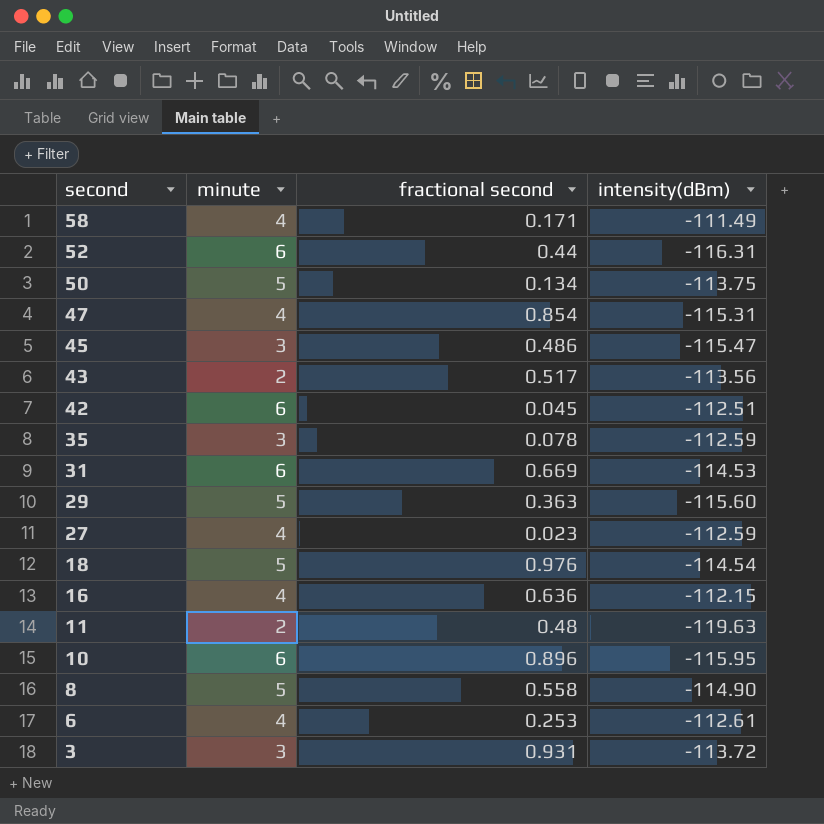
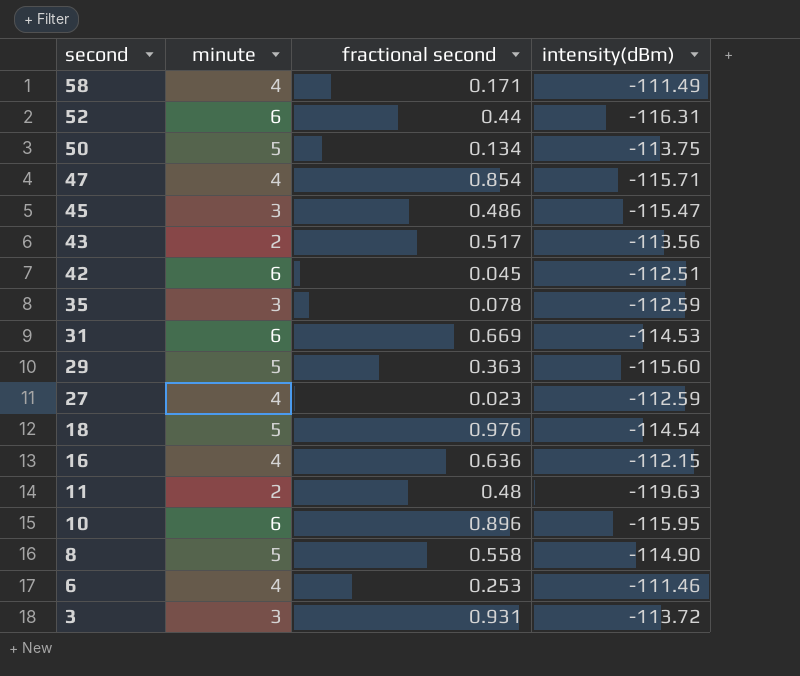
47 | intensity(dBm): -115.31 -> -115.71
6 | intensity(dBm): -112.61 -> -111.46

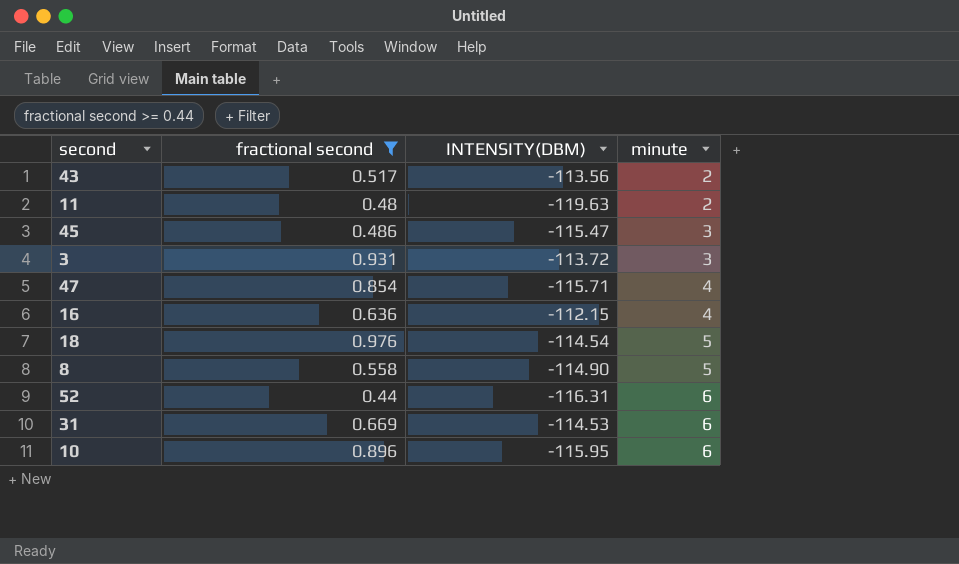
filter: none -> fractional second >= 0.44
row order: second descending -> minute ascending
column name: intensity(dBm) -> INTENSITY(DBM)
column minute | position: 2 -> 4

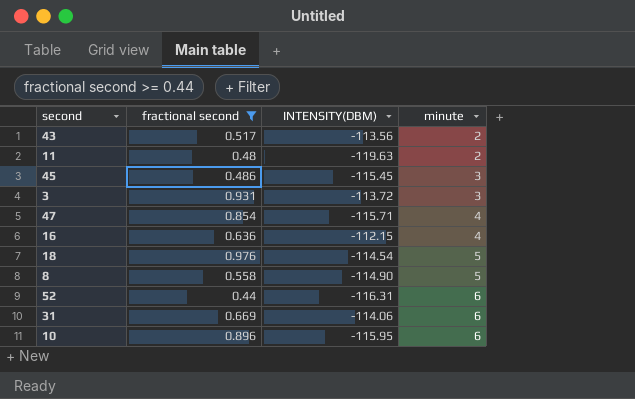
45 | INTENSITY(DBM): -115.47 -> -115.45
31 | INTENSITY(DBM): -114.53 -> -114.06

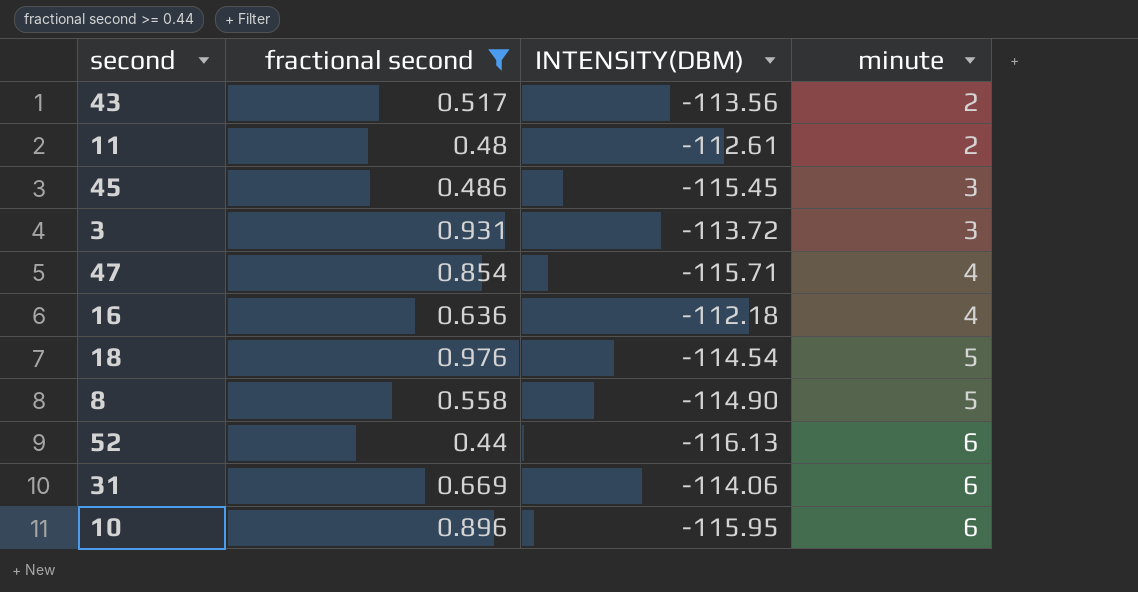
11 | INTENSITY(DBM): -119.63 -> -112.61
16 | INTENSITY(DBM): -112.15 -> -112.18
52 | INTENSITY(DBM): -116.31 -> -116.13

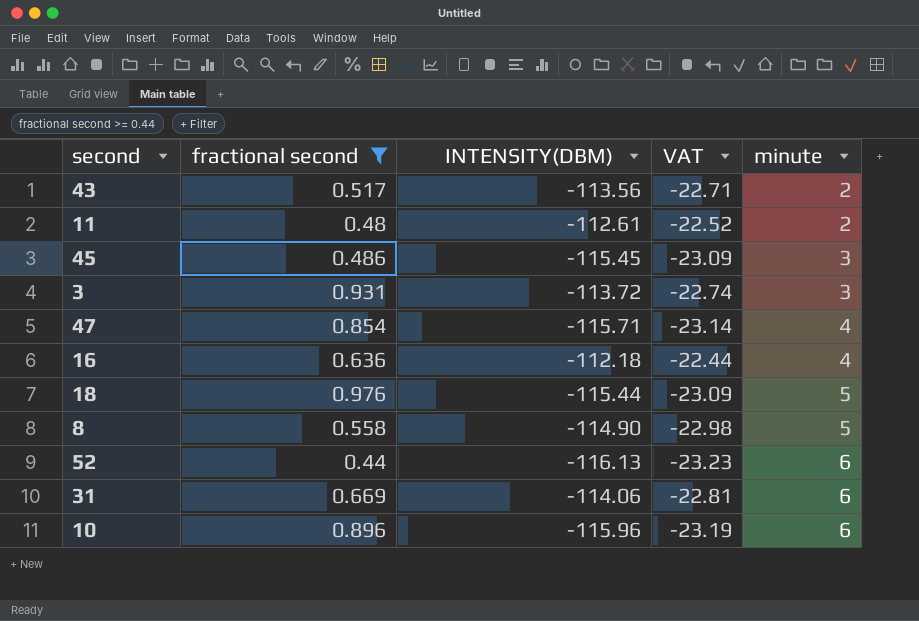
column VAT | formula: none -> [INTENSITY(DBM)] * 0.2
18 | INTENSITY(DBM): -114.54 -> -115.44
10 | INTENSITY(DBM): -115.95 -> -115.96

